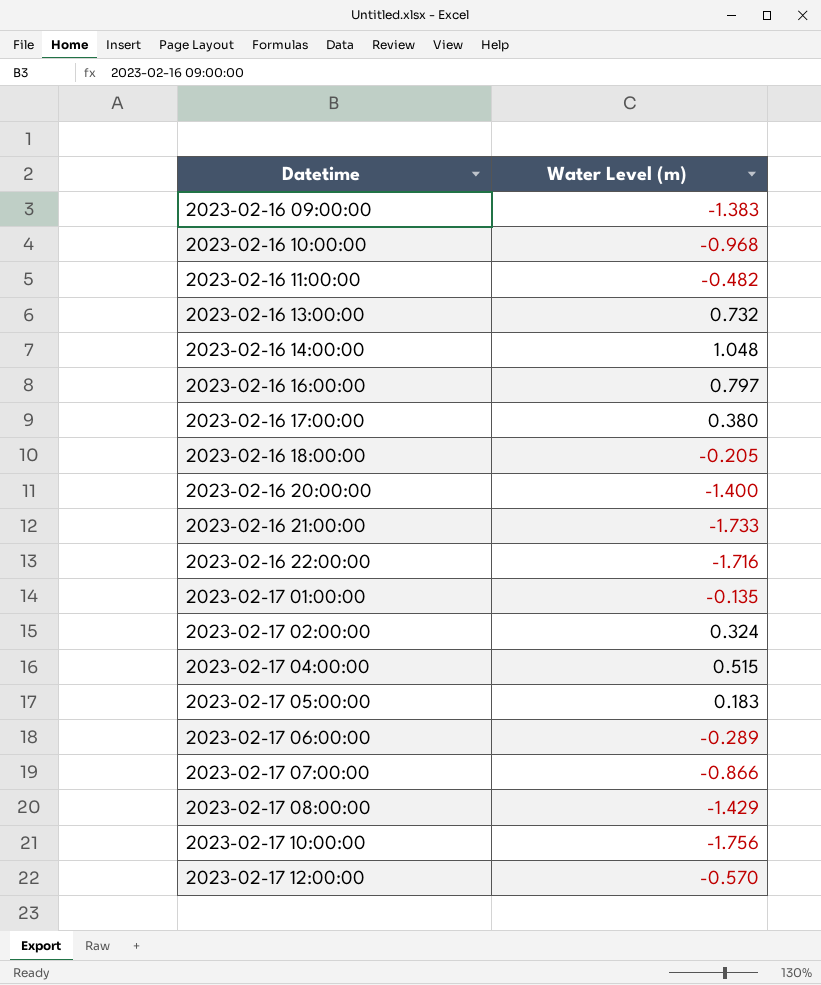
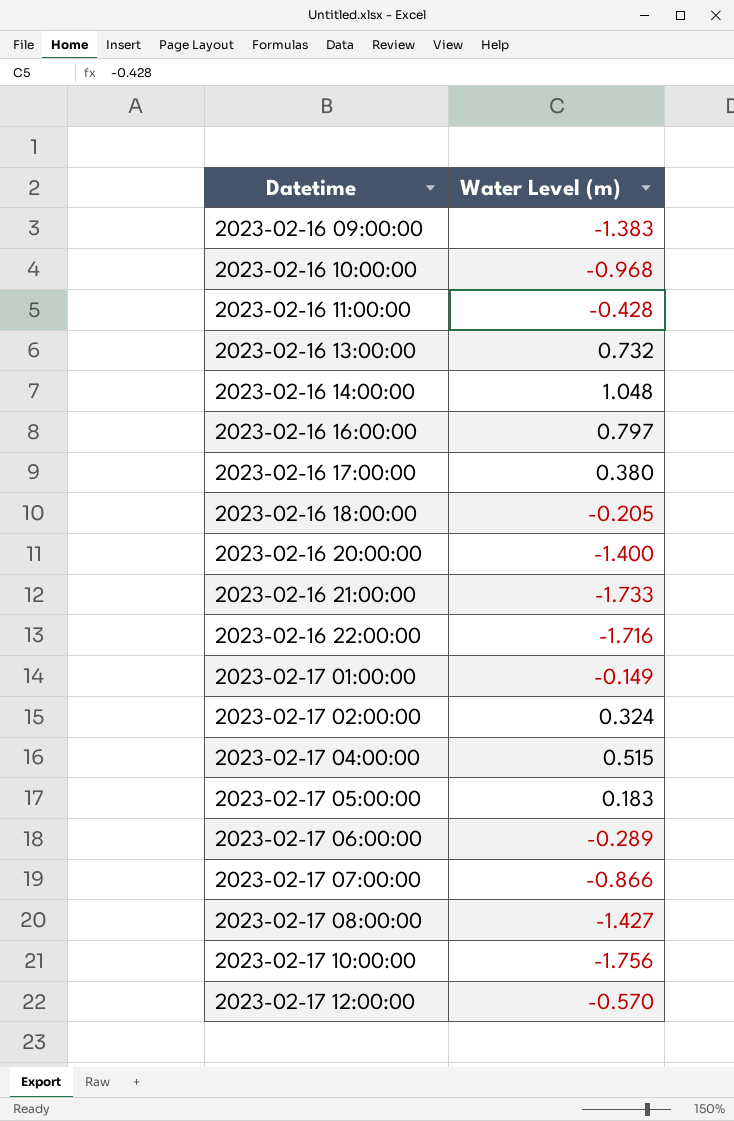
2023-02-16 11:00:00 | Water Level (m): -0.482 -> -0.428
2023-02-17 01:00:00 | Water Level (m): -0.135 -> -0.149
2023-02-17 08:00:00 | Water Level (m): -1.429 -> -1.427

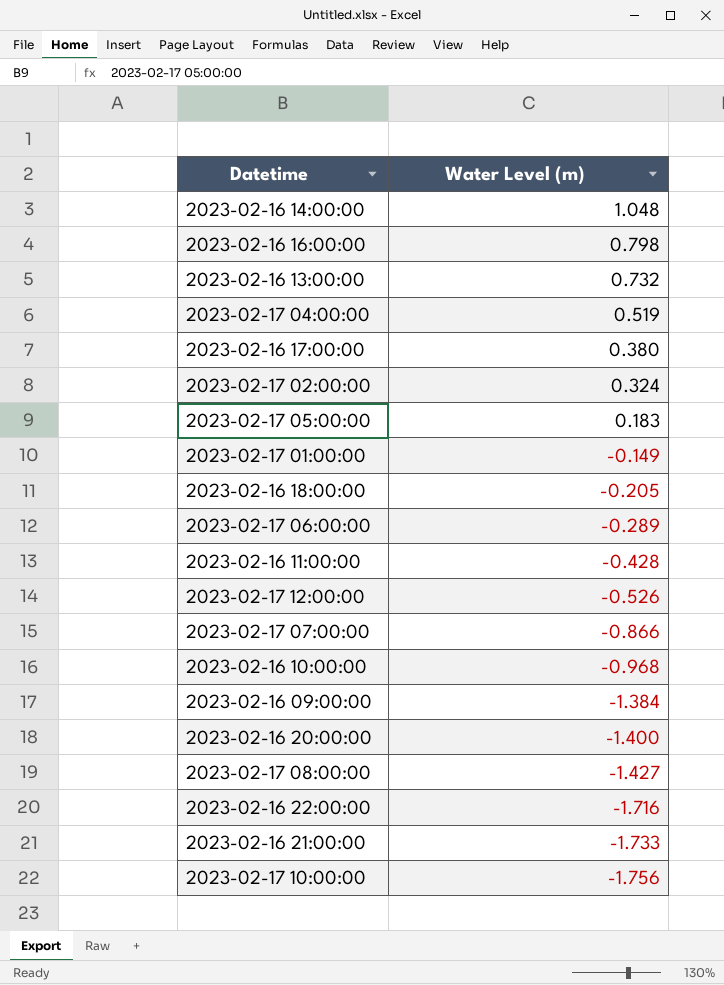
row order: Datetime ascending -> Water Level (m) descending
2023-02-16 16:00:00 | Water Level (m): 0.797 -> 0.798
2023-02-17 04:00:00 | Water Level (m): 0.515 -> 0.519
2023-02-17 12:00:00 | Water Level (m): -0.570 -> -0.526
2023-02-16 09:00:00 | Water Level (m): -1.383 -> -1.384

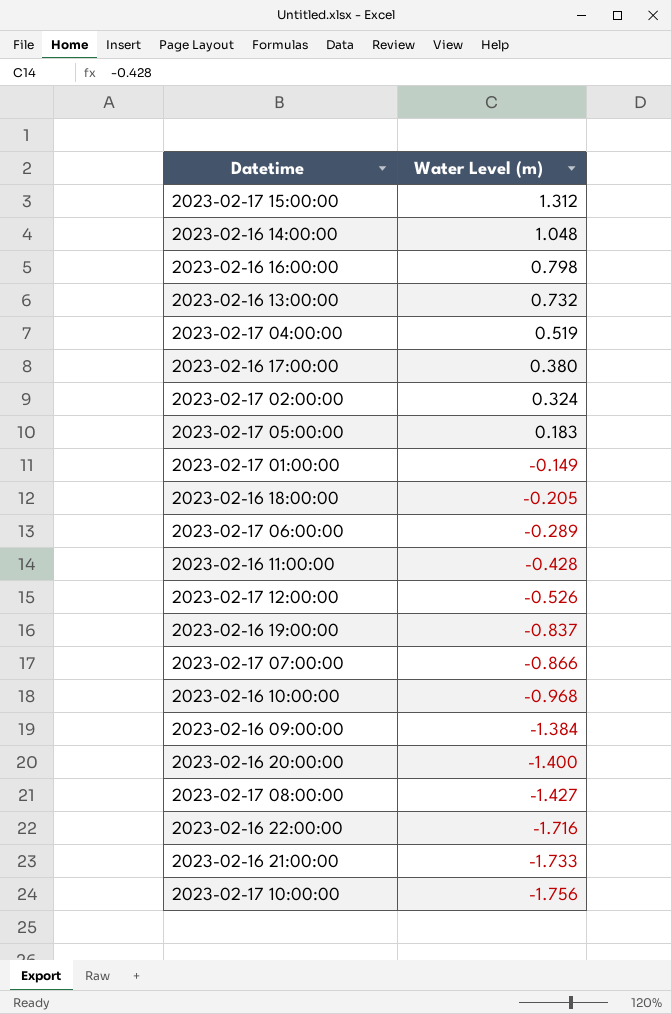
row 2023-02-17 15:00:00: none -> 1.312
row 2023-02-16 19:00:00: none -> -0.837

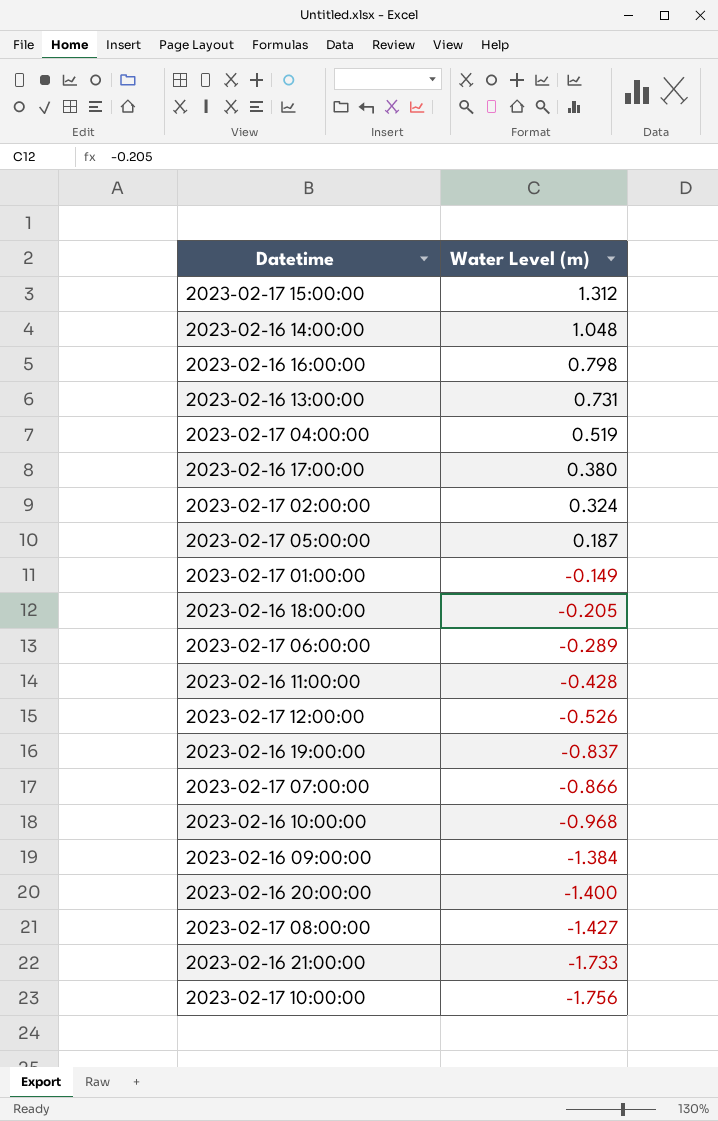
row 2023-02-16 22:00:00: -1.716 -> none
2023-02-16 13:00:00 | Water Level (m): 0.732 -> 0.731
2023-02-17 05:00:00 | Water Level (m): 0.183 -> 0.187

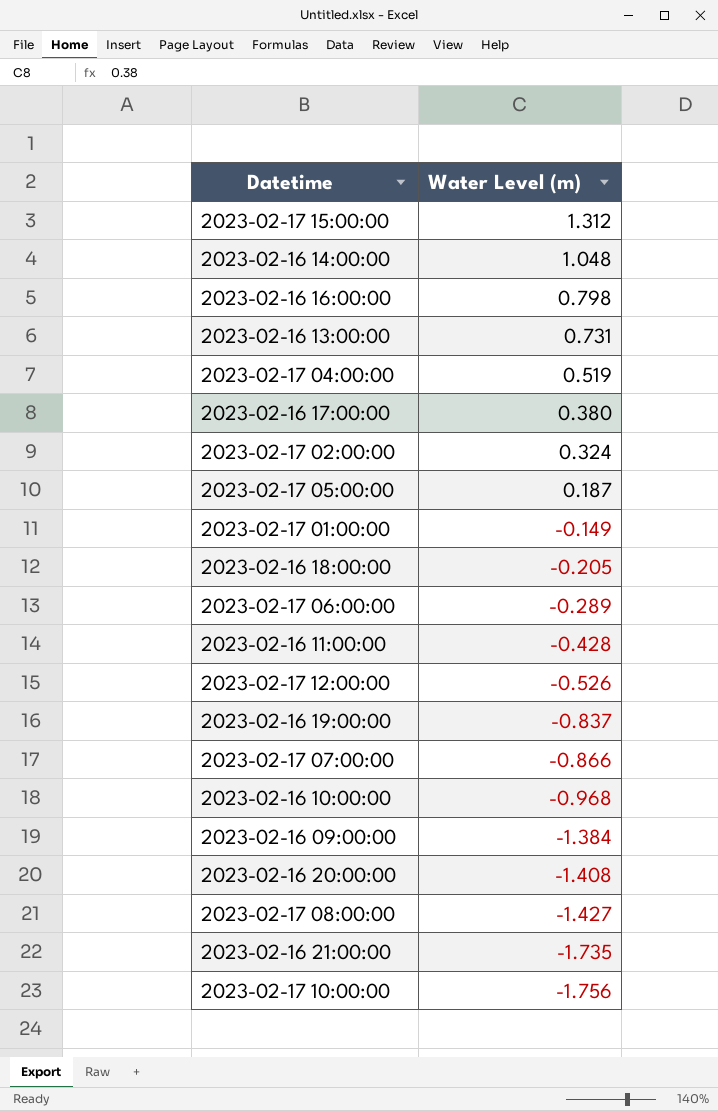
2023-02-16 20:00:00 | Water Level (m): -1.400 -> -1.408
2023-02-16 21:00:00 | Water Level (m): -1.733 -> -1.735

